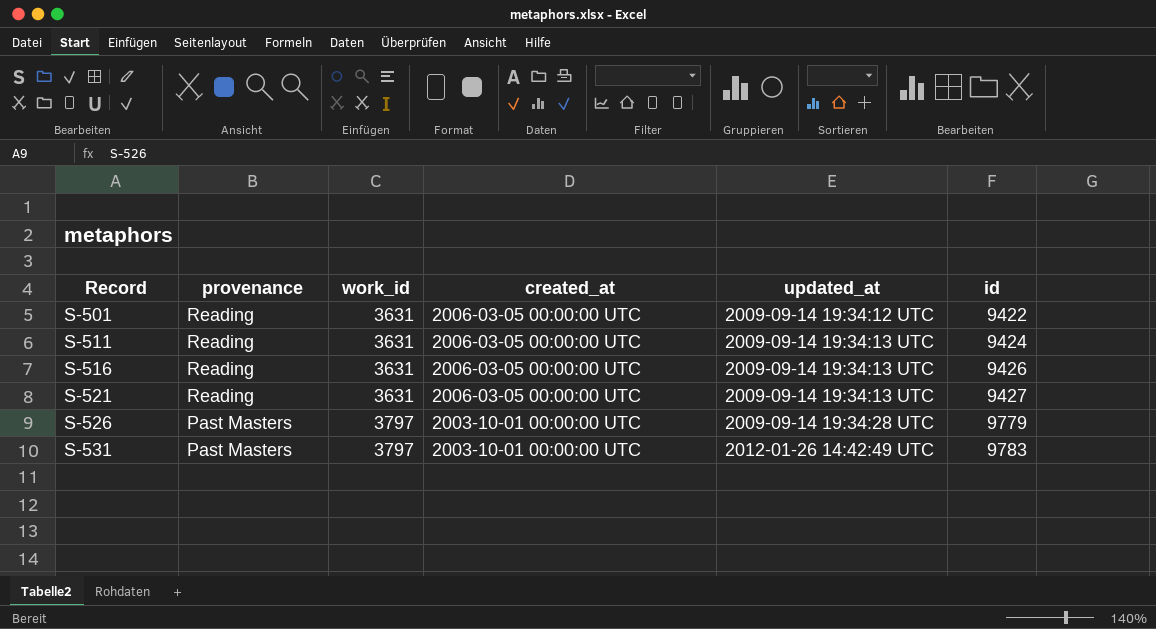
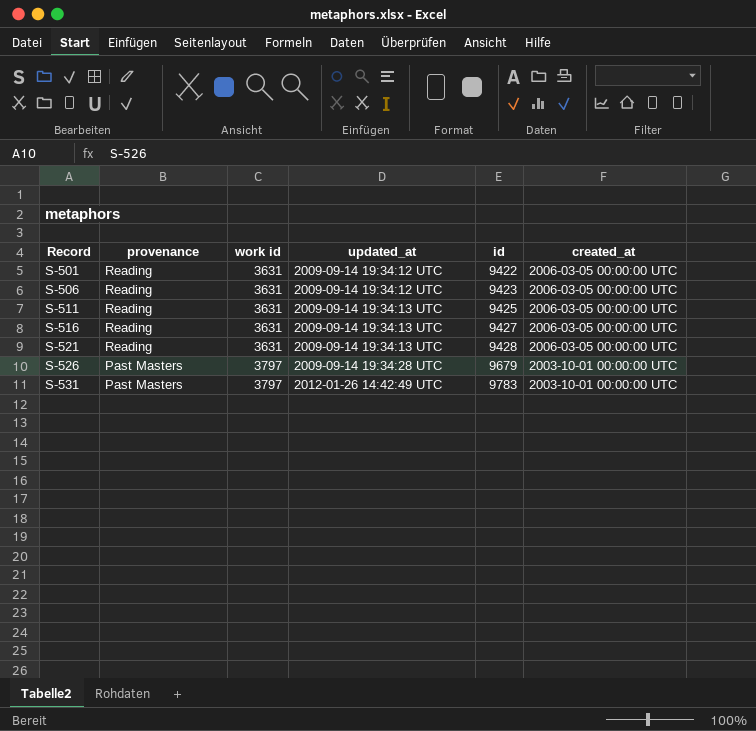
column name: work_id -> work id
column created_at | position: 4 -> 6
row S-506: none -> Reading | 3631 | 2009-09-14 19:34:12 UTC | 9423 | 2006-03-05 00:00:00 UTC
S-511 | id: 9424 -> 9425
S-516 | id: 9426 -> 9427
S-521 | id: 9427 -> 9428
S-526 | id: 9779 -> 9679

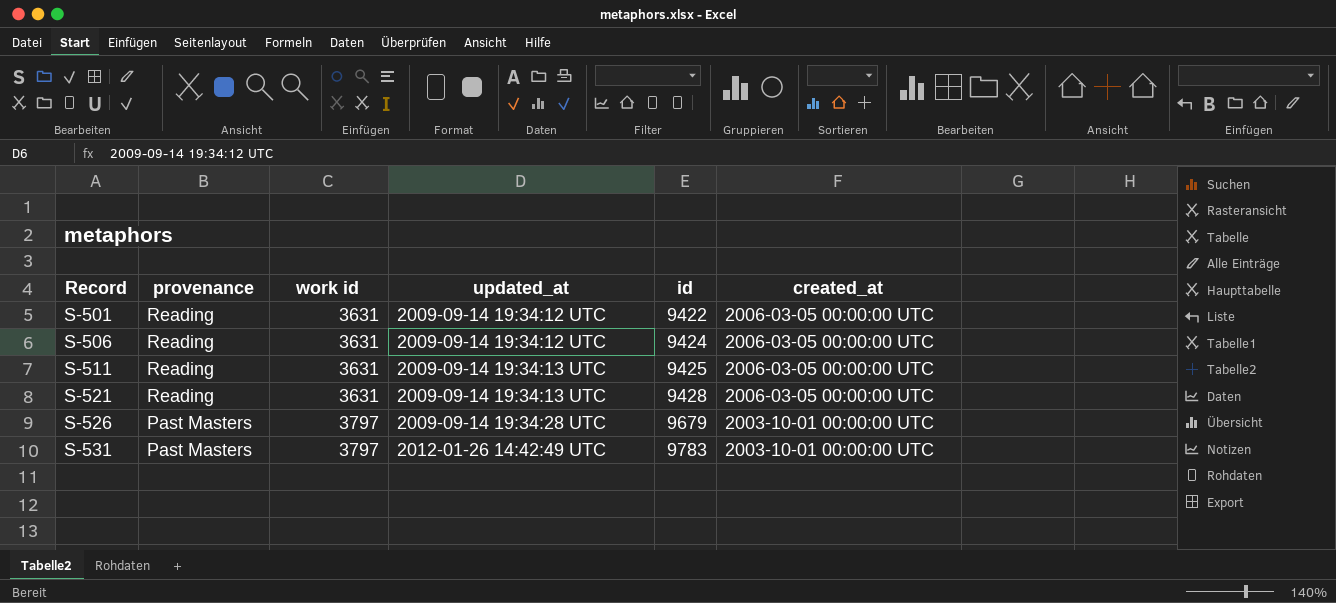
row S-516: Reading | 3631 | 2009-09-14 19:34:13 UTC | 9427 | 2006-03-05 00:00:00 UTC -> none
S-506 | id: 9423 -> 9424

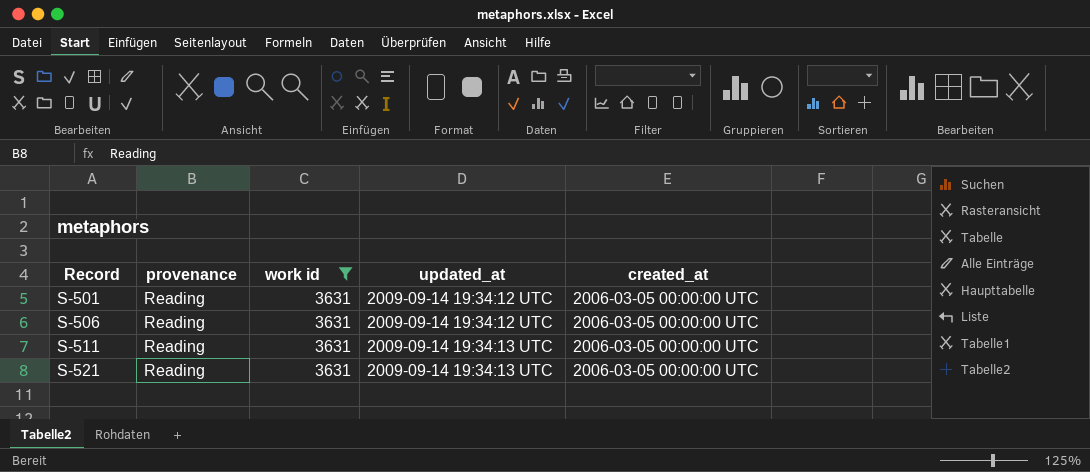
filter: none -> work id = 3631
column id | position: 5 -> none

